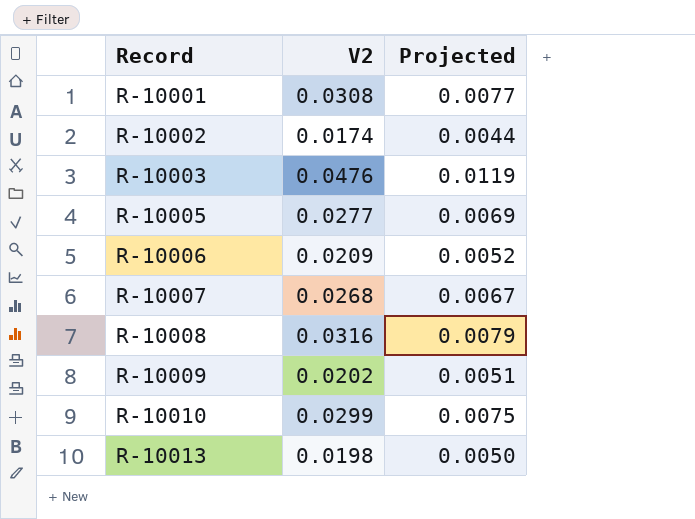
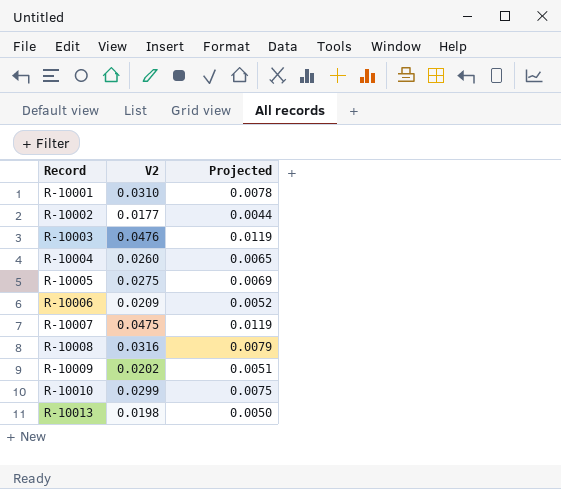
R-10001 | V2: 0.0308 -> 0.0310
R-10001 | Projected: 0.0077 -> 0.0078
R-10002 | V2: 0.0174 -> 0.0177
row R-10004: none -> 0.0260 | 0.0065
R-10005 | V2: 0.0277 -> 0.0275
R-10007 | V2: 0.0268 -> 0.0475
R-10007 | Projected: 0.0067 -> 0.0119

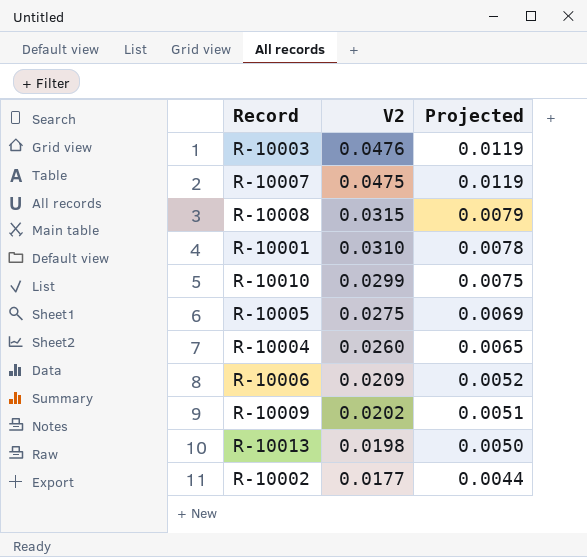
row order: Record ascending -> V2 descending
R-10008 | V2: 0.0316 -> 0.0315

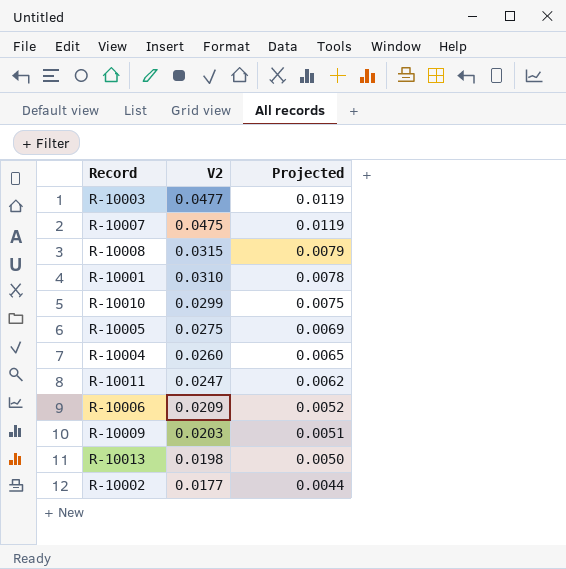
R-10003 | V2: 0.0476 -> 0.0477
row R-10011: none -> 0.0247 | 0.0062
R-10009 | V2: 0.0202 -> 0.0203

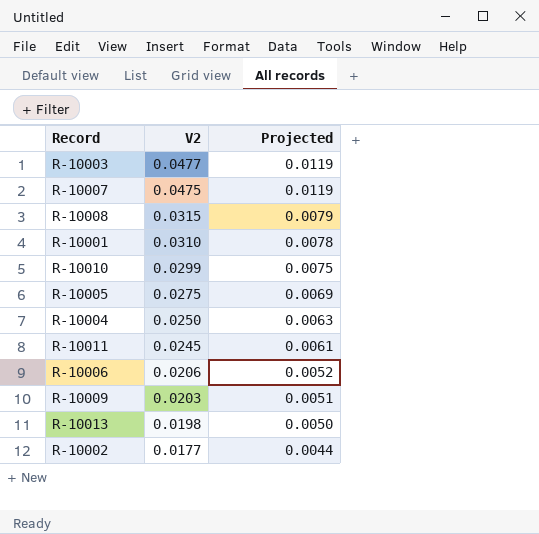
R-10004 | V2: 0.0260 -> 0.0250
R-10004 | Projected: 0.0065 -> 0.0063
R-10011 | V2: 0.0247 -> 0.0245
R-10011 | Projected: 0.0062 -> 0.0061
R-10006 | V2: 0.0209 -> 0.0206

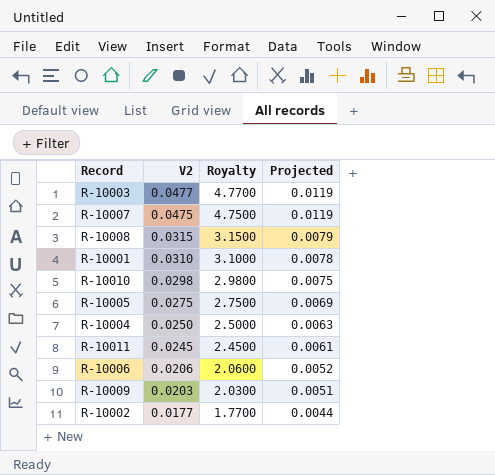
column Royalty | formula: none -> [V2] * 100
row R-10013: 0.0198 | 0.0050 -> none
R-10010 | V2: 0.0299 -> 0.0298

